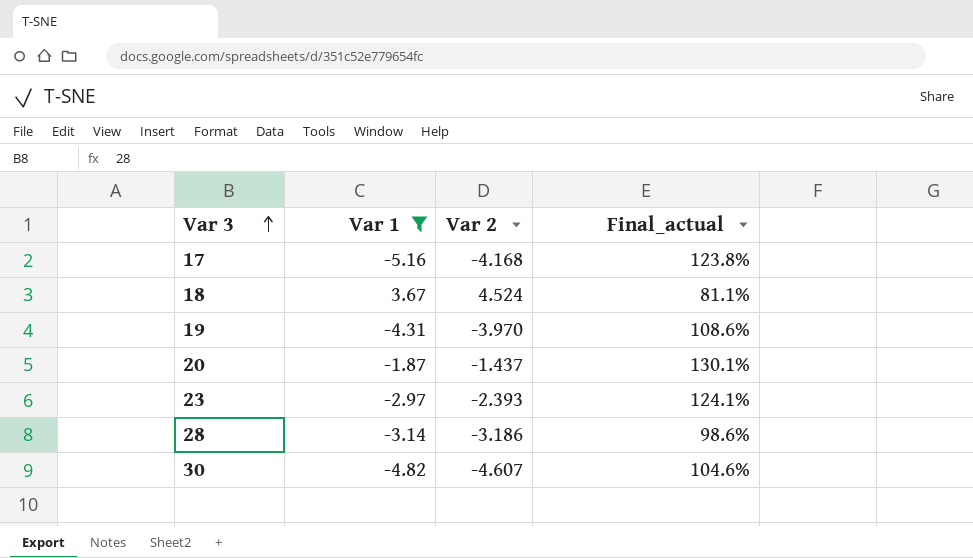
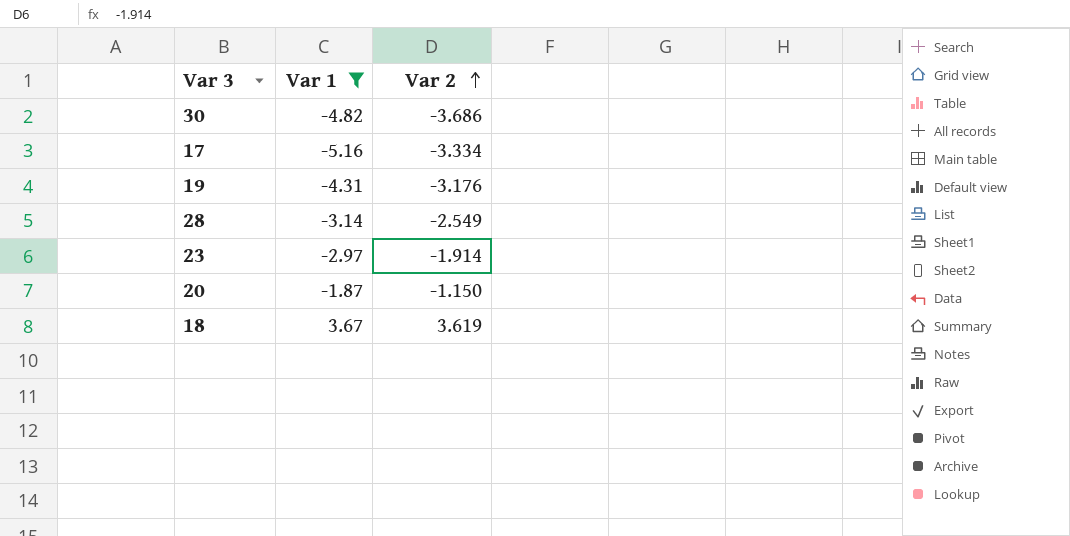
row order: Var 3 ascending -> Var 2 ascending
column Final_actual | formula: [Var 1] / [Var 2] -> none
30 | Var 2: -4.607 -> -3.686
17 | Var 2: -4.168 -> -3.334
19 | Var 2: -3.970 -> -3.176
28 | Var 2: -3.186 -> -2.549
23 | Var 2: -2.393 -> -1.914
20 | Var 2: -1.437 -> -1.150
18 | Var 2: 4.524 -> 3.619

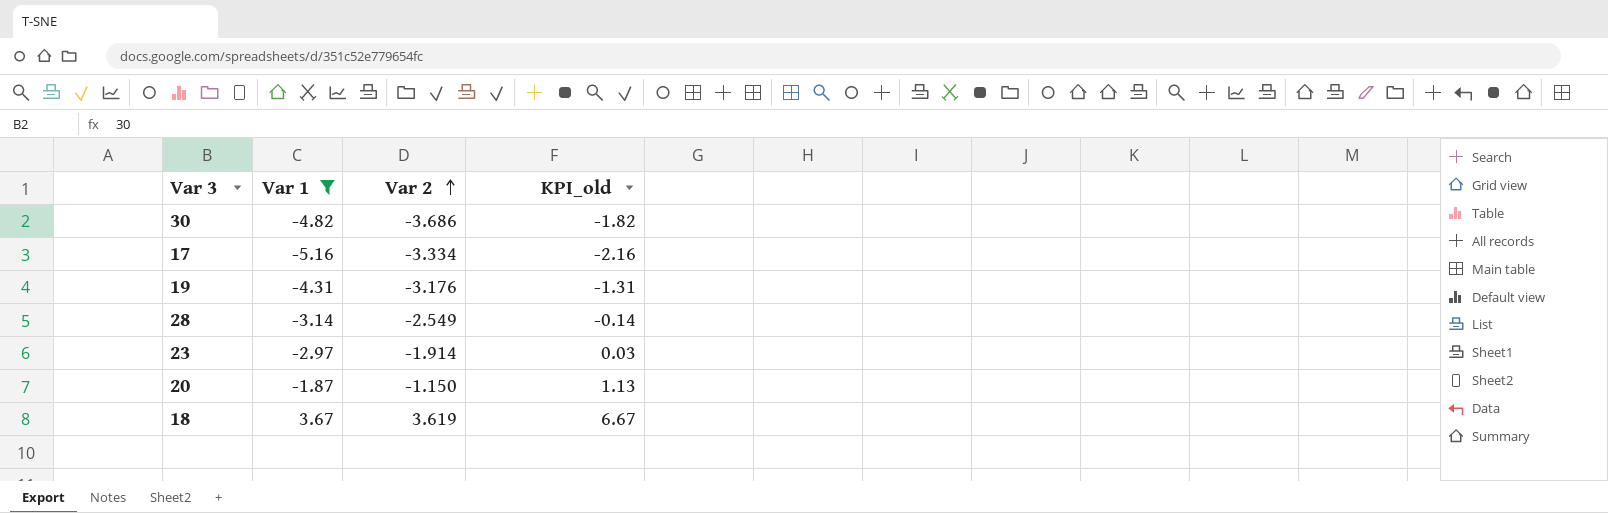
column KPI_old | formula: none -> [Var 1] + 3

